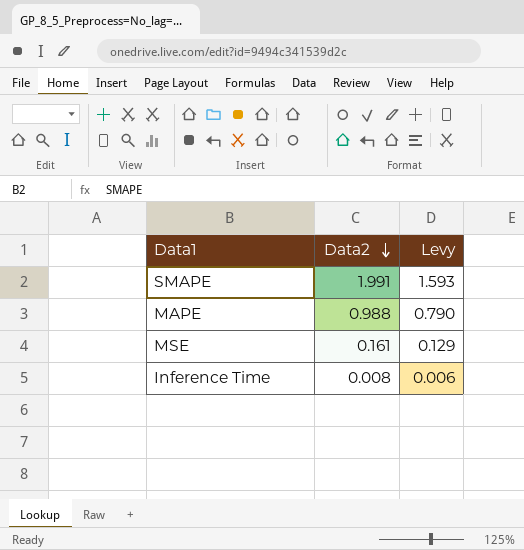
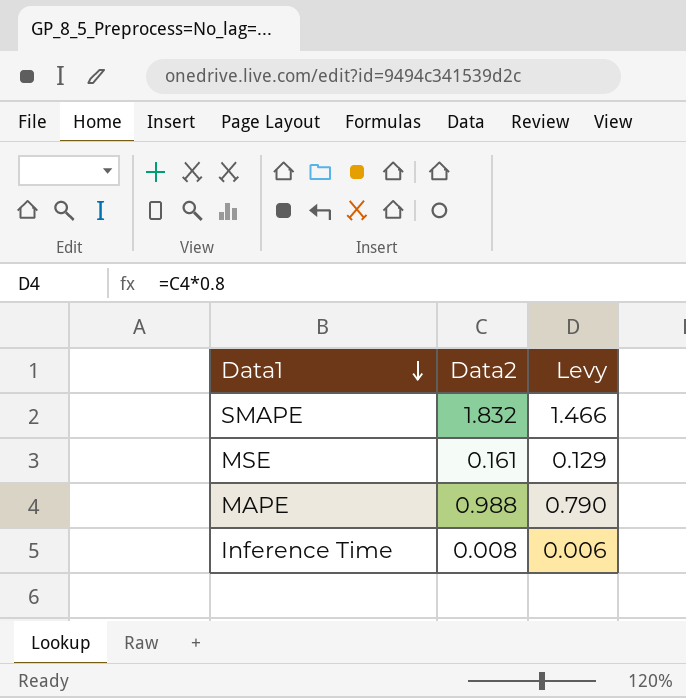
row order: Data2 descending -> Data1 descending
SMAPE | Data2: 1.991 -> 1.832
SMAPE | Levy: 1.593 -> 1.466

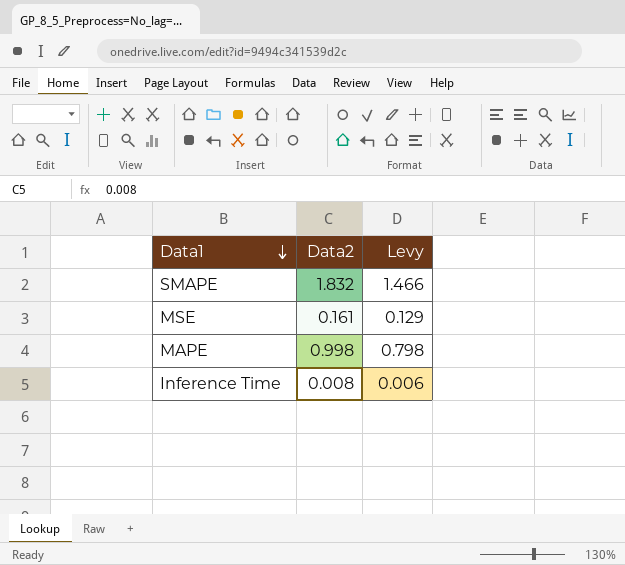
MAPE | Data2: 0.988 -> 0.998
MAPE | Levy: 0.790 -> 0.798

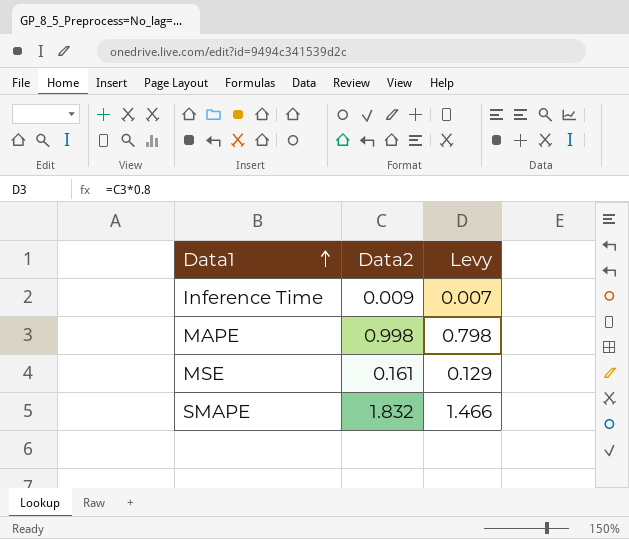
row order: Data1 descending -> Data1 ascending
Inference Time | Data2: 0.008 -> 0.009
Inference Time | Levy: 0.006 -> 0.007

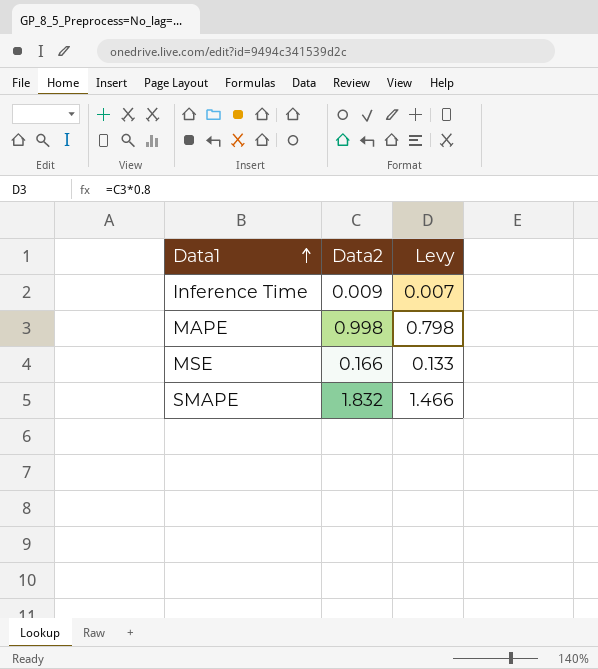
MSE | Data2: 0.161 -> 0.166
MSE | Levy: 0.129 -> 0.133

